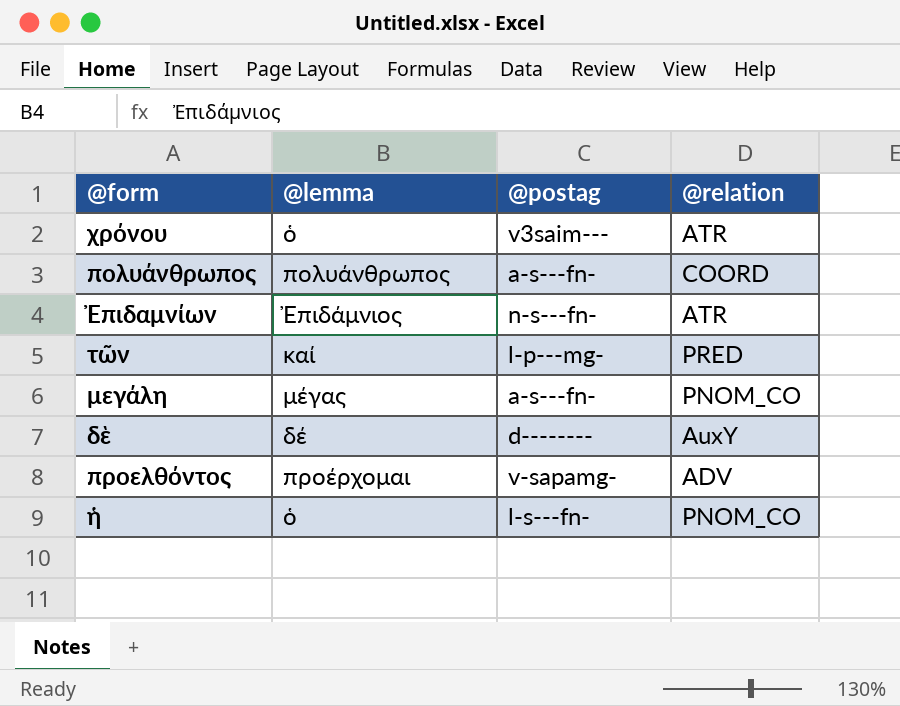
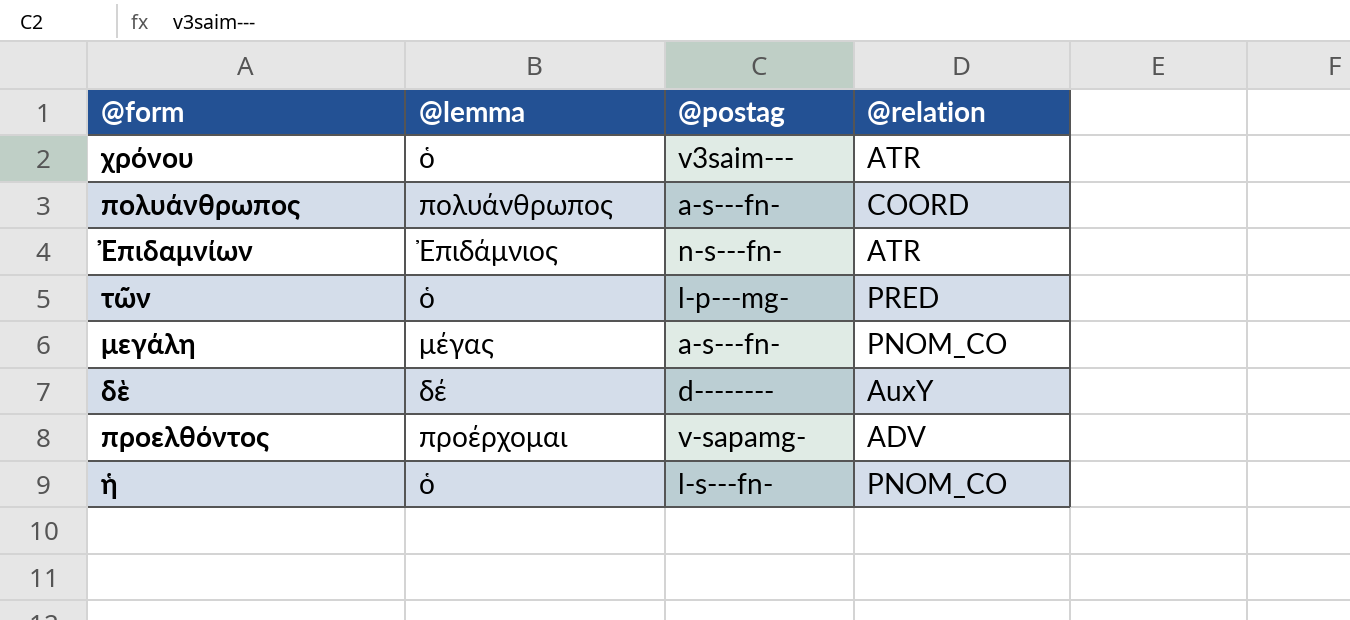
τῶν | @lemma: καί -> ὁ

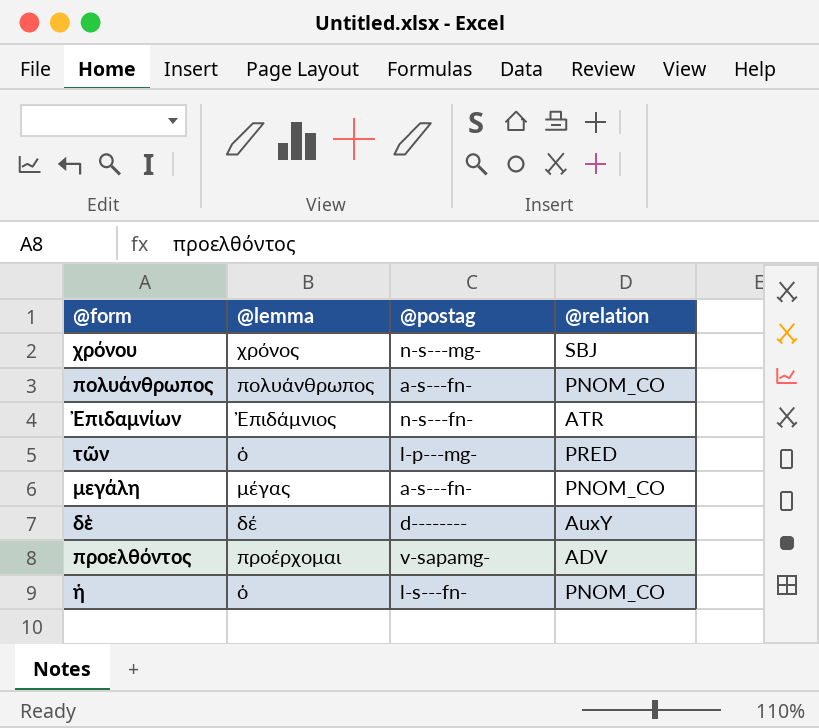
χρόνου | @lemma: ὁ -> χρόνος
χρόνου | @postag: v3saim--- -> n-s---mg-
χρόνου | @relation: ATR -> SBJ
πολυάνθρωπος | @relation: COORD -> PNOM_CO

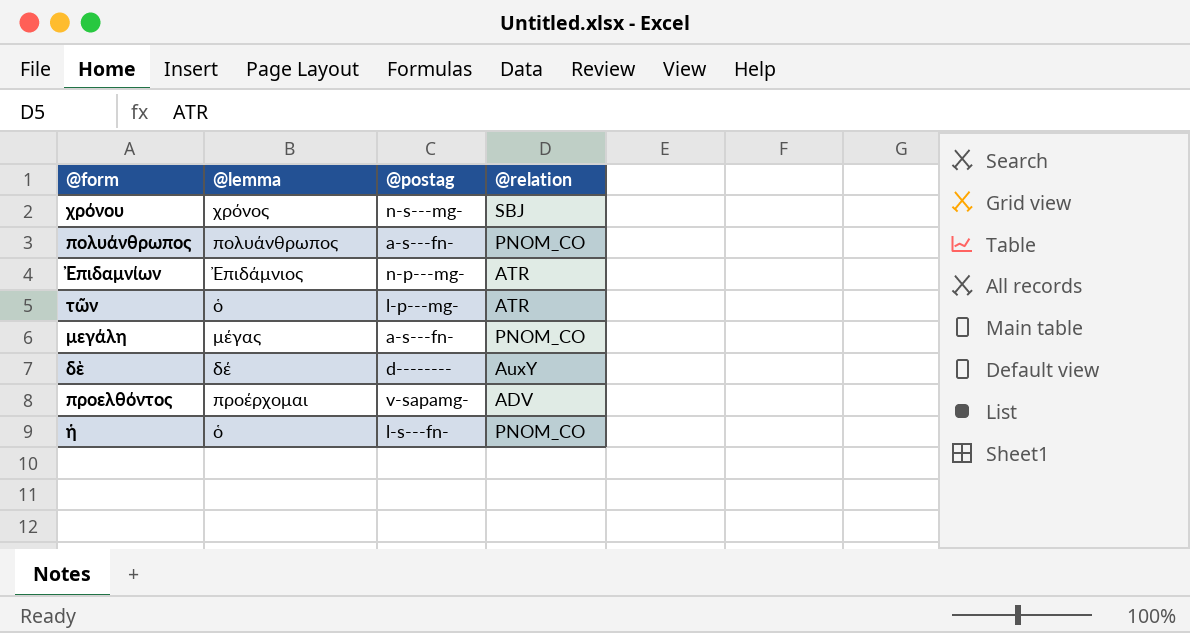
Ἐπιδαμνίων | @postag: n-s---fn- -> n-p---mg-
τῶν | @relation: PRED -> ATR

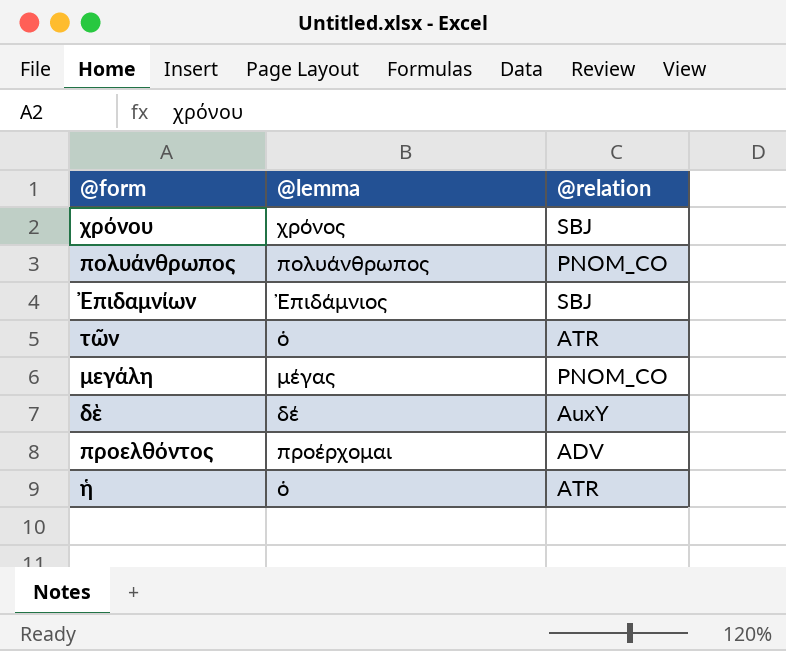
column @postag | position: 3 -> none
Ἐπιδαμνίων | @relation: ATR -> SBJ
ἡ | @relation: PNOM_CO -> ATR

